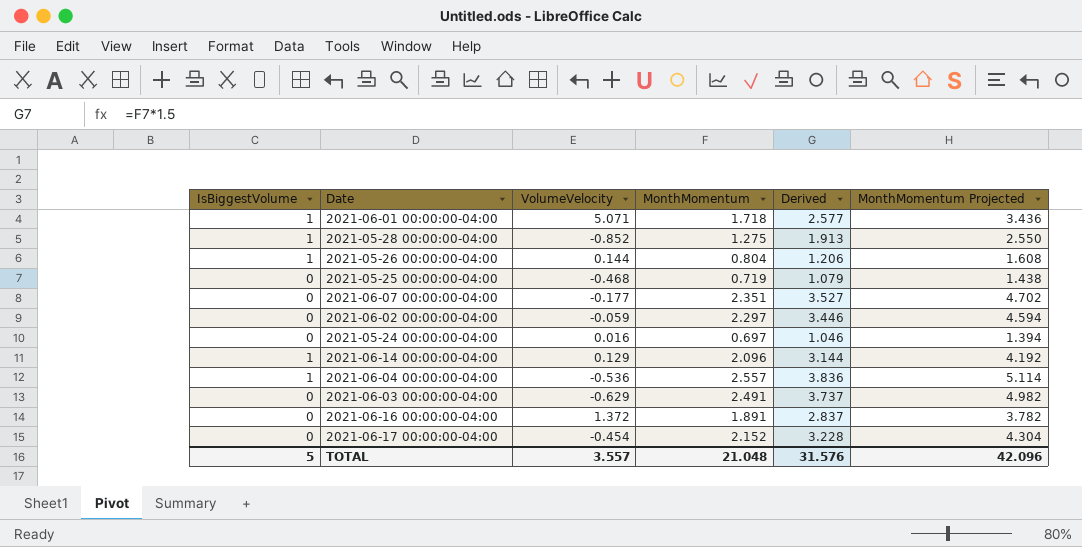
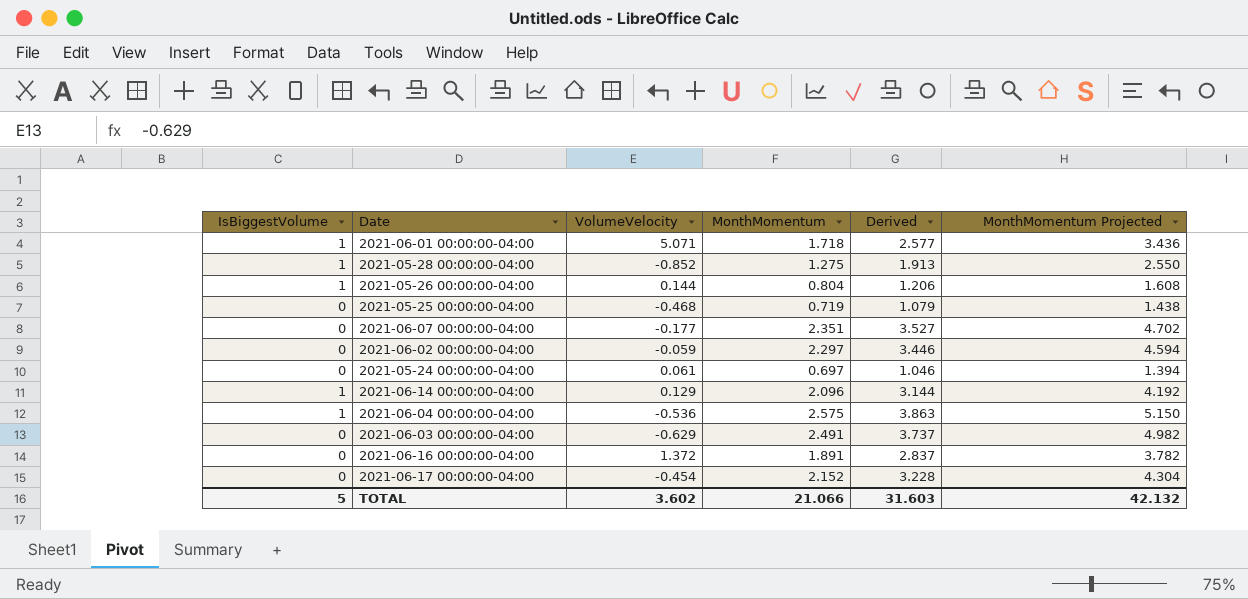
2021-05-24 00:00:00-04:00 | VolumeVelocity: 0.016 -> 0.061
2021-06-04 00:00:00-04:00 | MonthMomentum: 2.557 -> 2.575
2021-06-04 00:00:00-04:00 | Derived: 3.836 -> 3.863
2021-06-04 00:00:00-04:00 | MonthMomentum Projected: 5.114 -> 5.150
TOTAL | VolumeVelocity: 3.557 -> 3.602
TOTAL | MonthMomentum: 21.048 -> 21.066
TOTAL | Derived: 31.576 -> 31.603
TOTAL | MonthMomentum Projected: 42.096 -> 42.132

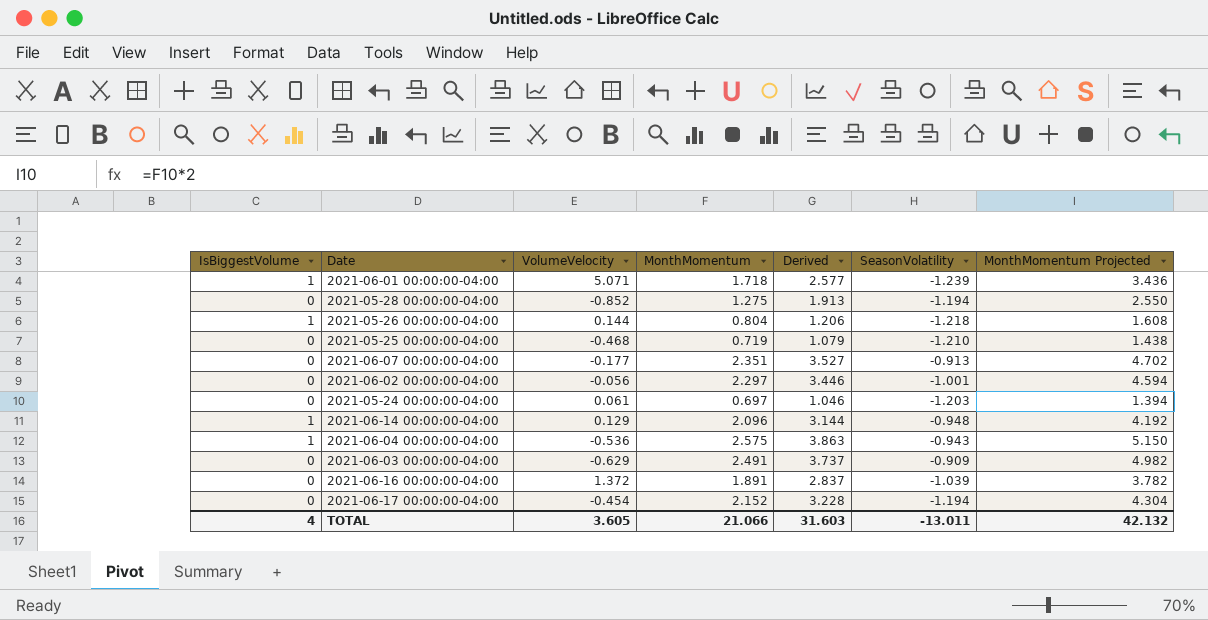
column SeasonVolatility | position: none -> 6
2021-05-28 00:00:00-04:00 | IsBiggestVolume: 1 -> 0
2021-06-02 00:00:00-04:00 | VolumeVelocity: -0.059 -> -0.056
TOTAL | IsBiggestVolume: 5 -> 4
TOTAL | VolumeVelocity: 3.602 -> 3.605

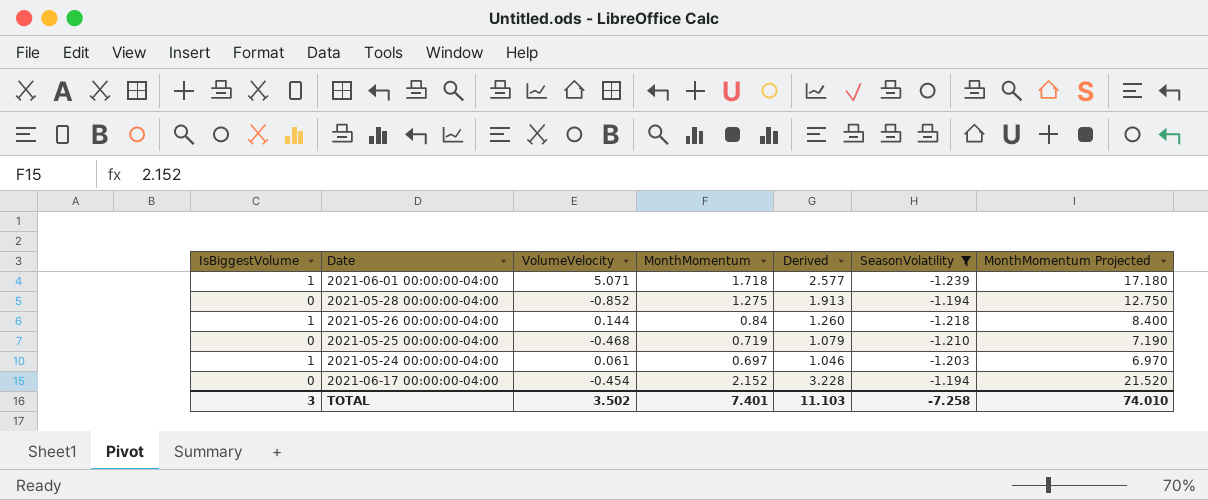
filter: none -> SeasonVolatility <= -1.194
column MonthMomentum Projected | formula: [MonthMomentum] * 2 -> [MonthMomentum] * 10
2021-05-26 00:00:00-04:00 | MonthMomentum: 0.804 -> 0.84
2021-05-26 00:00:00-04:00 | Derived: 1.206 -> 1.260
2021-05-24 00:00:00-04:00 | IsBiggestVolume: 0 -> 1
TOTAL | IsBiggestVolume: 4 -> 3
TOTAL | VolumeVelocity: 3.605 -> 3.502
TOTAL | MonthMomentum: 21.066 -> 7.401
TOTAL | Derived: 31.603 -> 11.103
TOTAL | SeasonVolatility: -13.011 -> -7.258
TOTAL | MonthMomentum Projected: 42.132 -> 74.010

